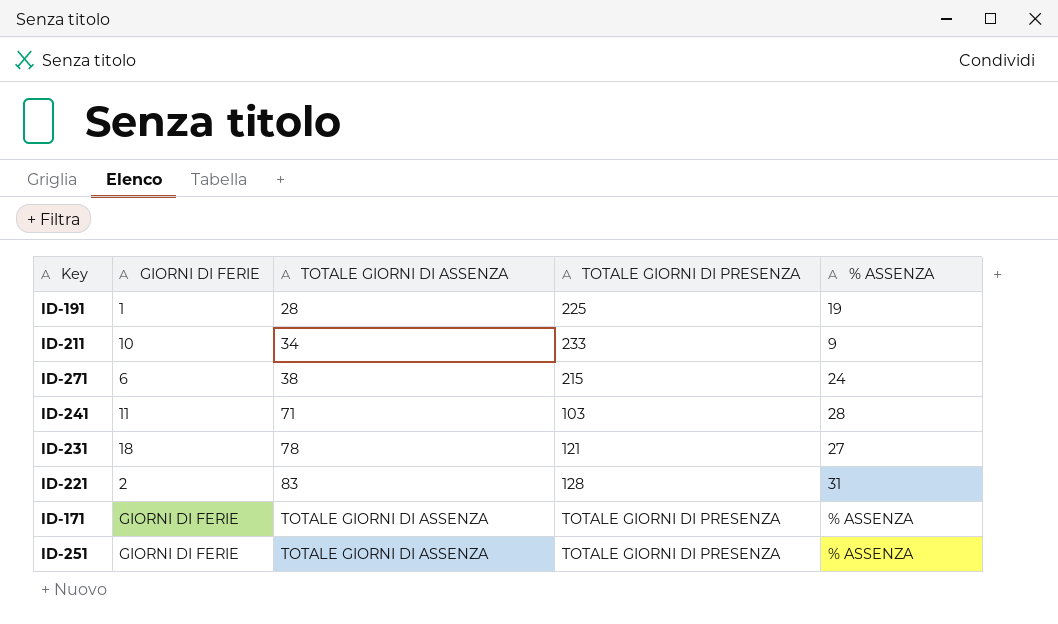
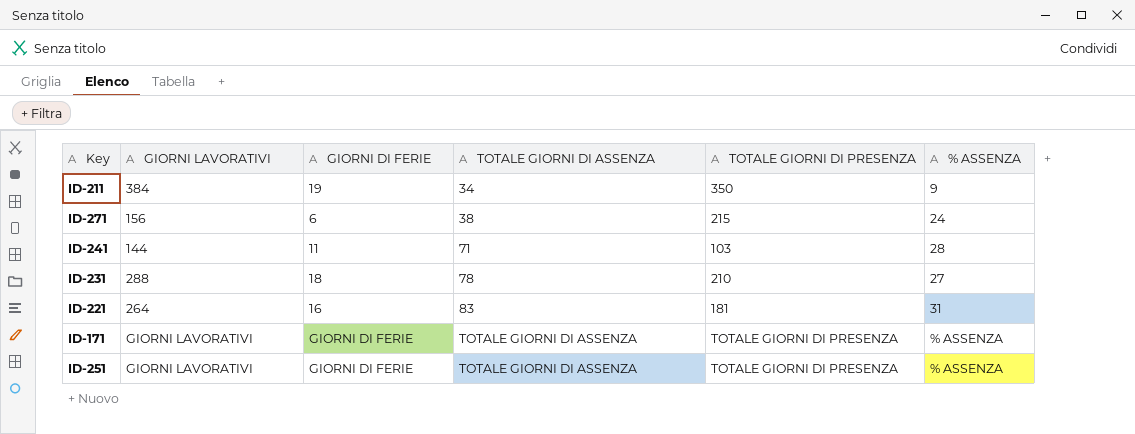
column GIORNI LAVORATIVI | position: none -> 2
row ID-191: 1 | 28 | 225 | 19 -> none
ID-211 | GIORNI DI FERIE: 10 -> 19
ID-211 | TOTALE GIORNI DI PRESENZA: 233 -> 350
ID-231 | TOTALE GIORNI DI PRESENZA: 121 -> 210
ID-221 | GIORNI DI FERIE: 2 -> 16
ID-221 | TOTALE GIORNI DI PRESENZA: 128 -> 181

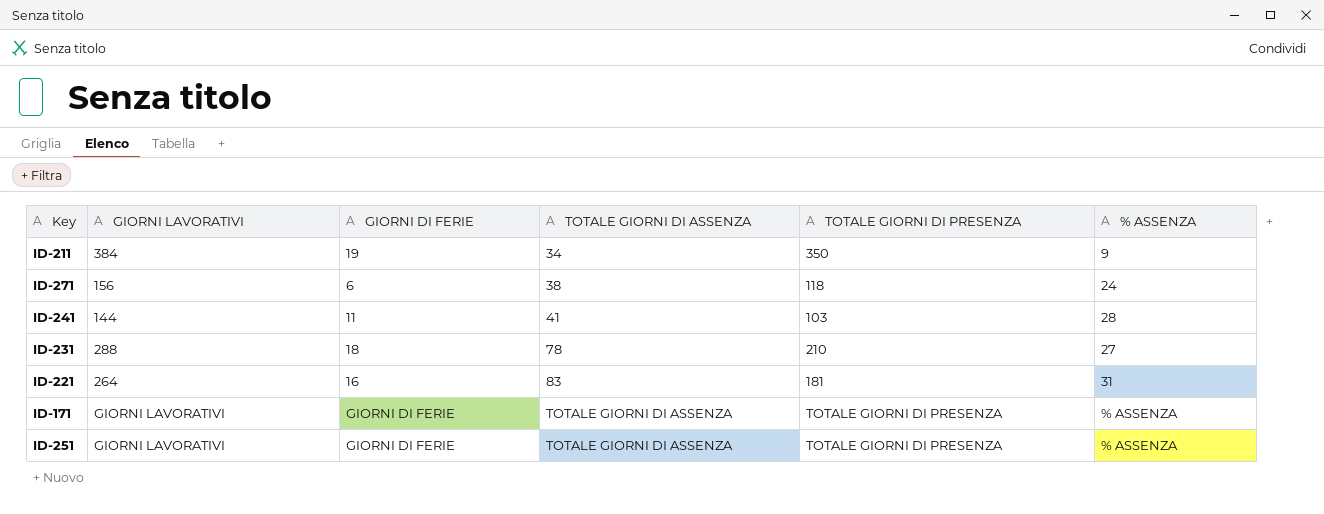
ID-271 | TOTALE GIORNI DI PRESENZA: 215 -> 118
ID-241 | TOTALE GIORNI DI ASSENZA: 71 -> 41

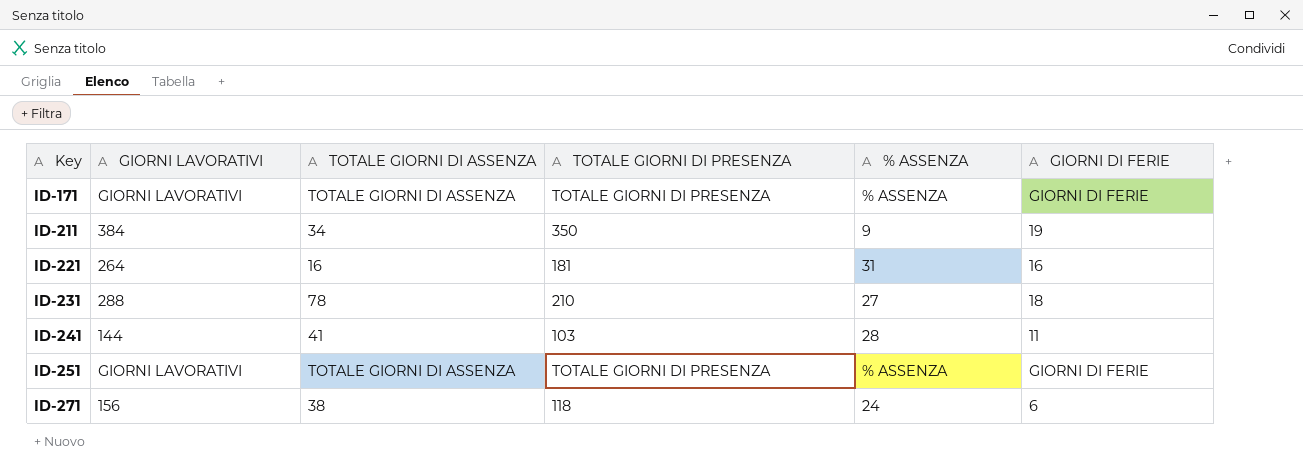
row order: TOTALE GIORNI DI ASSENZA ascending -> Key ascending
column GIORNI DI FERIE | position: 3 -> 6
ID-221 | TOTALE GIORNI DI ASSENZA: 83 -> 16

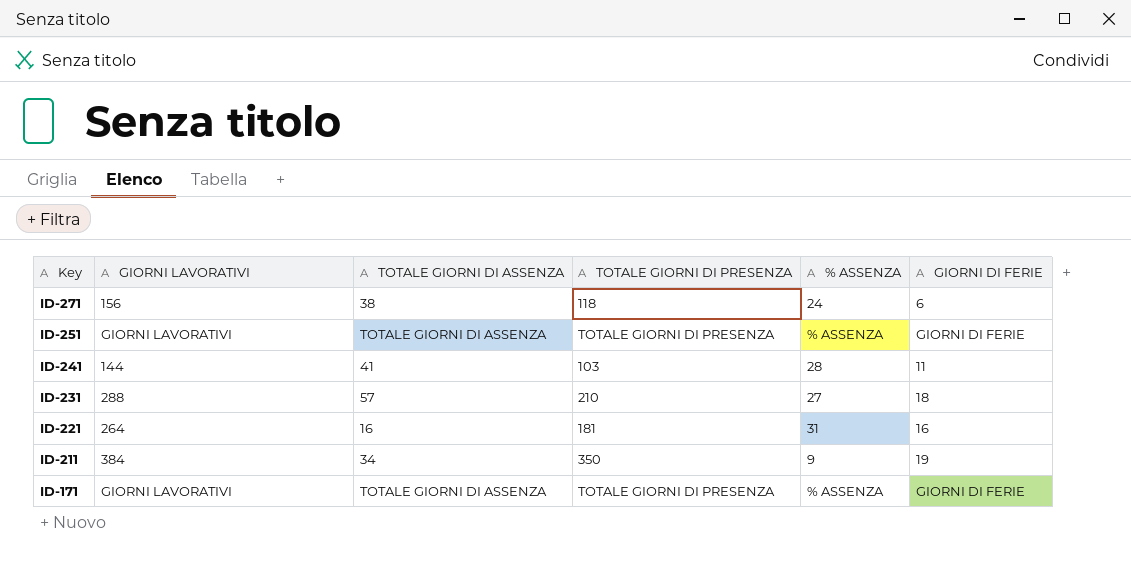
row order: Key ascending -> Key descending
ID-231 | TOTALE GIORNI DI ASSENZA: 78 -> 57

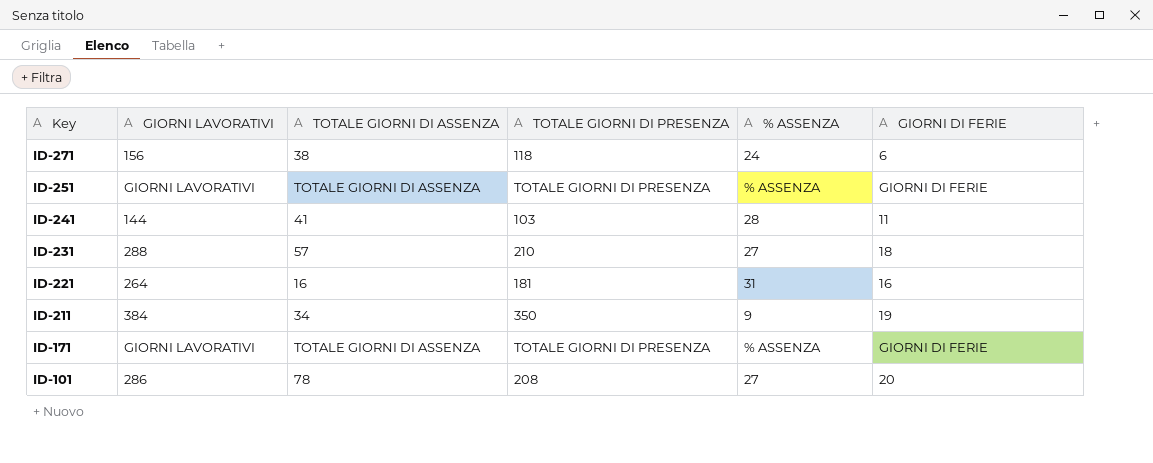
row ID-101: none -> 286 | 78 | 208 | 27 | 20

